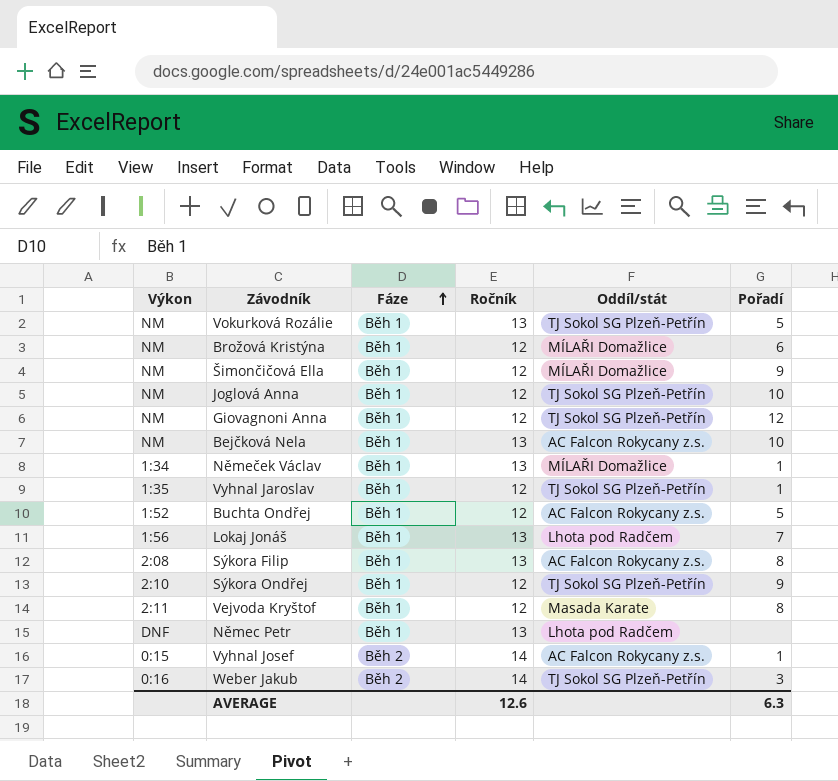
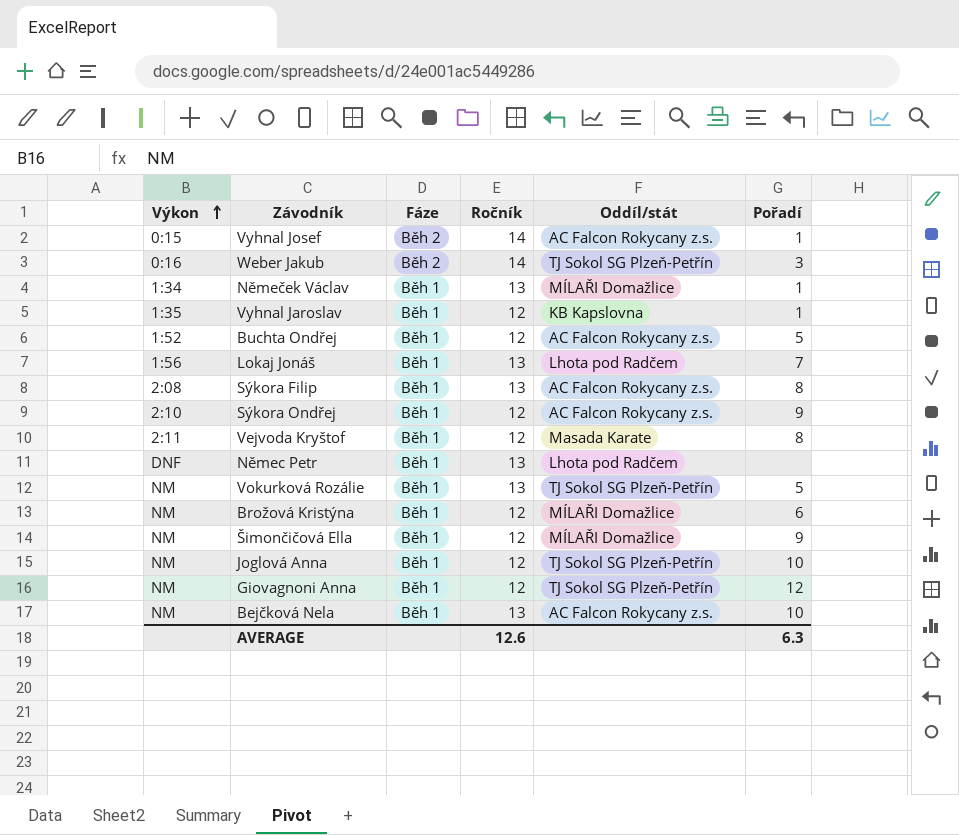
row order: Fáze ascending -> Výkon ascending
Vyhnal Jaroslav | Oddíl/stát: TJ Sokol SG Plzeň-Petřín -> KB Kapslovna
Sýkora Ondřej | Oddíl/stát: TJ Sokol SG Plzeň-Petřín -> AC Falcon Rokycany z.s.

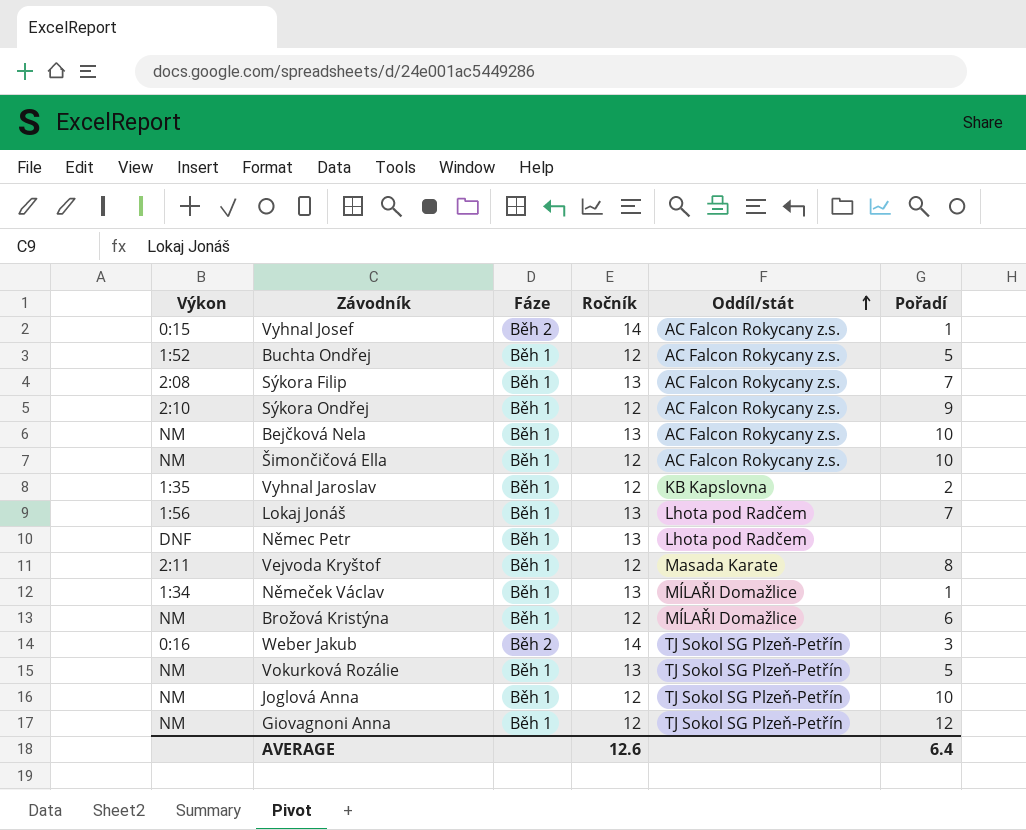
row order: Výkon ascending -> Oddíl/stát ascending
Sýkora Filip | Pořadí: 8 -> 7
Šimončičová Ella | Oddíl/stát: MÍLAŘI Domažlice -> AC Falcon Rokycany z.s.
Šimončičová Ella | Pořadí: 9 -> 10
Vyhnal Jaroslav | Pořadí: 1 -> 2
AVERAGE | Pořadí: 6.3 -> 6.4

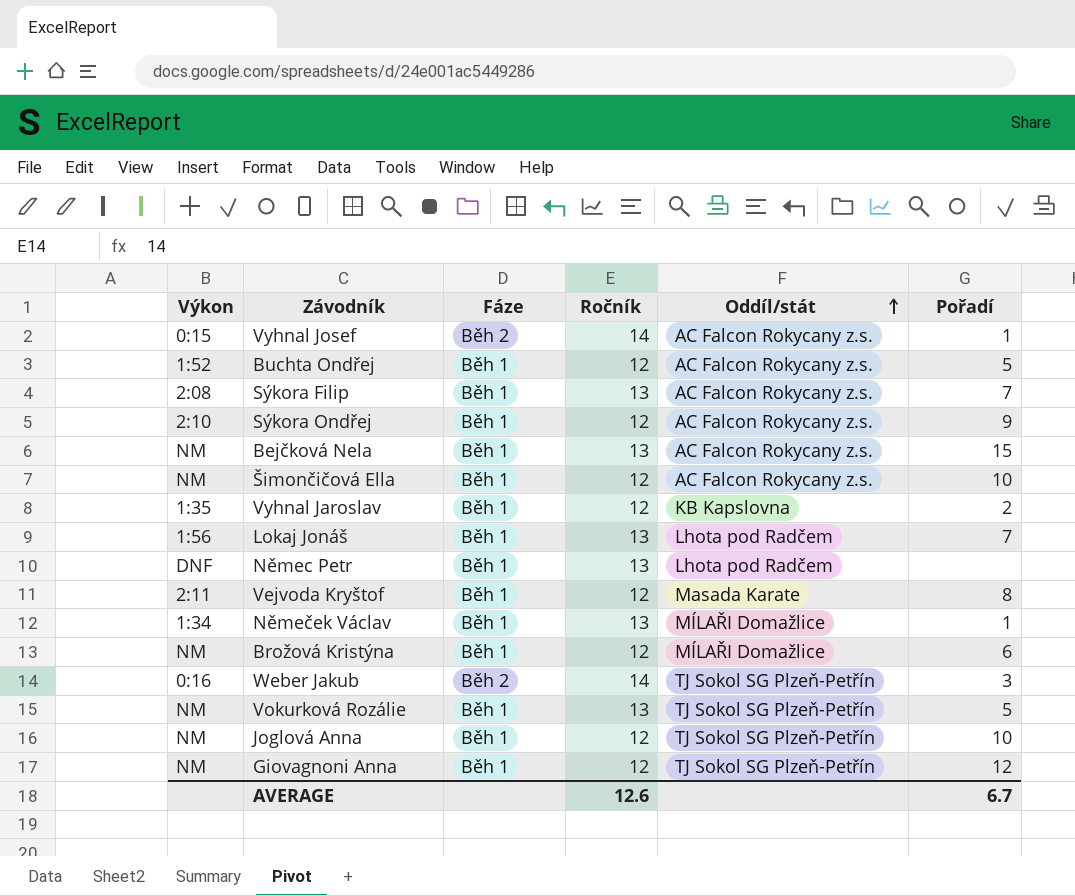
Bejčková Nela | Pořadí: 10 -> 15
AVERAGE | Pořadí: 6.4 -> 6.7

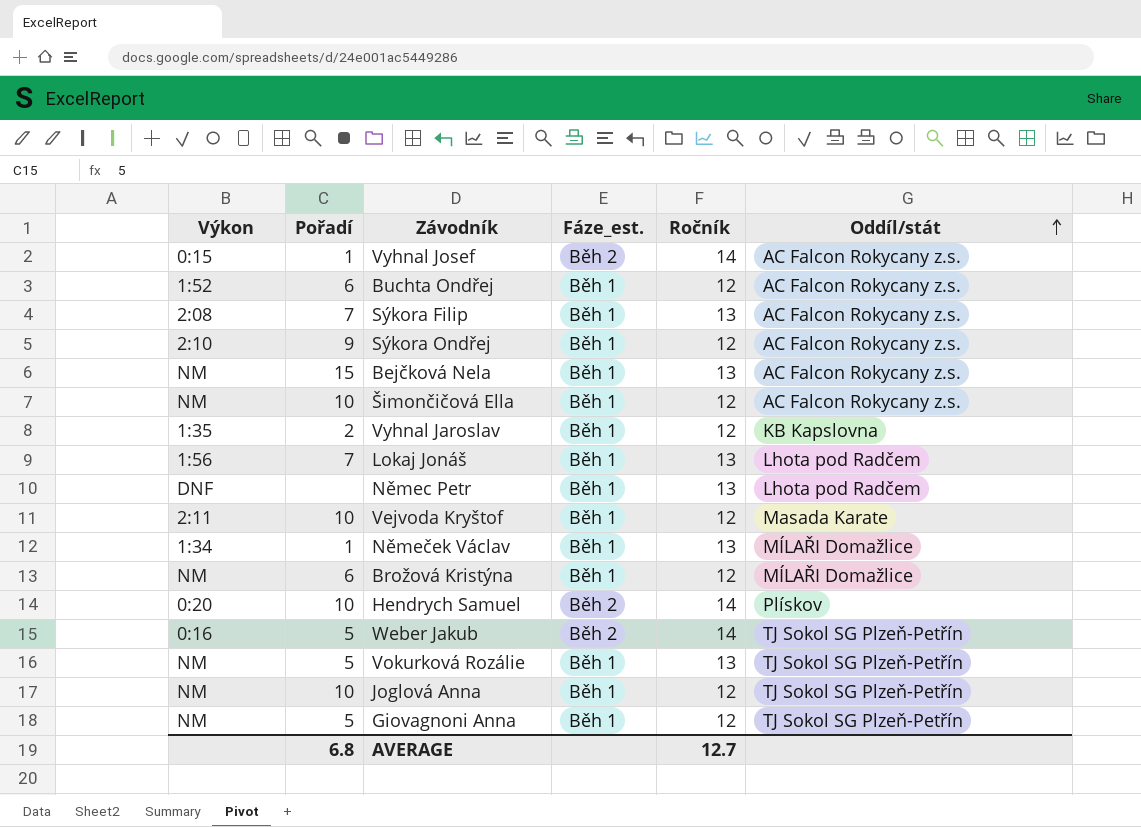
column Pořadí | position: 6 -> 2
column name: Fáze -> Fáze_est.
Buchta Ondřej | Pořadí: 5 -> 6
Vejvoda Kryštof | Pořadí: 8 -> 10
row Hendrych Samuel: none -> 0:20 | 10 | Běh 2 | 14 | Plískov
Weber Jakub | Pořadí: 3 -> 5
Giovagnoni Anna | Pořadí: 12 -> 5
AVERAGE | Pořadí: 6.7 -> 6.8
AVERAGE | Ročník: 12.6 -> 12.7

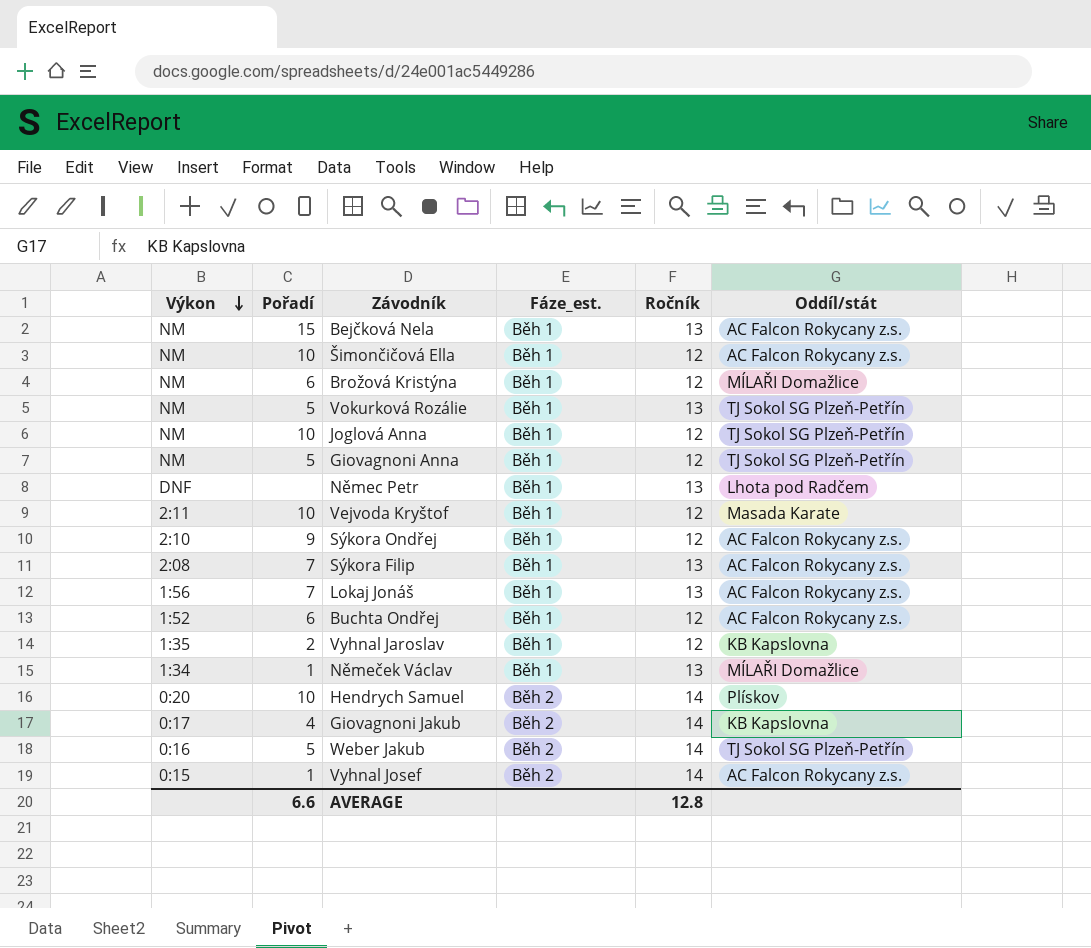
row order: Oddíl/stát ascending -> Výkon descending
Lokaj Jonáš | Oddíl/stát: Lhota pod Radčem -> AC Falcon Rokycany z.s.
row Giovagnoni Jakub: none -> 0:17 | 4 | Běh 2 | 14 | KB Kapslovna
AVERAGE | Pořadí: 6.8 -> 6.6
AVERAGE | Ročník: 12.7 -> 12.8

